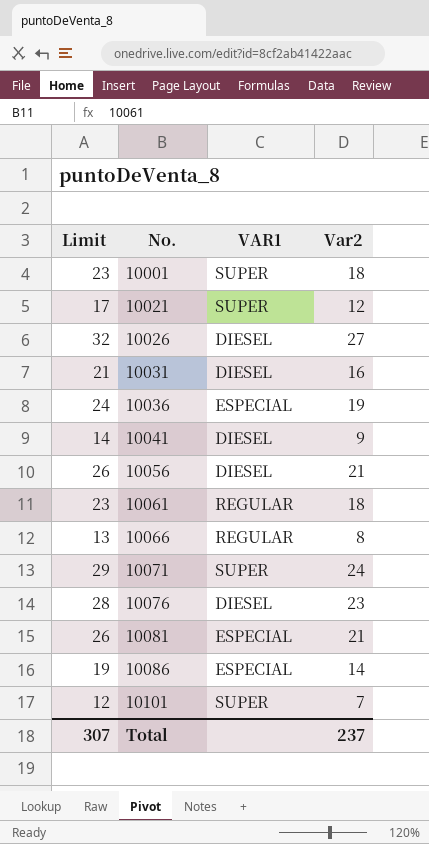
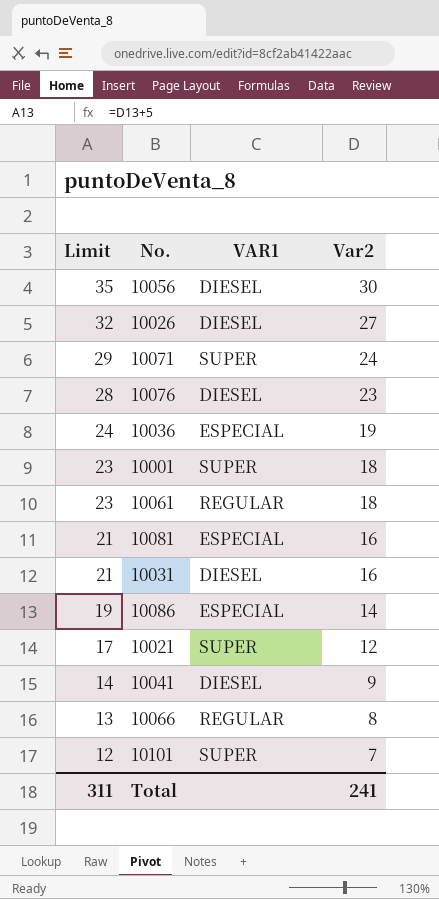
row order: No. ascending -> Limit descending
10056 | Limit: 26 -> 35
10056 | Var2: 21 -> 30
10081 | Limit: 26 -> 21
10081 | Var2: 21 -> 16
Total | Limit: 307 -> 311
Total | Var2: 237 -> 241

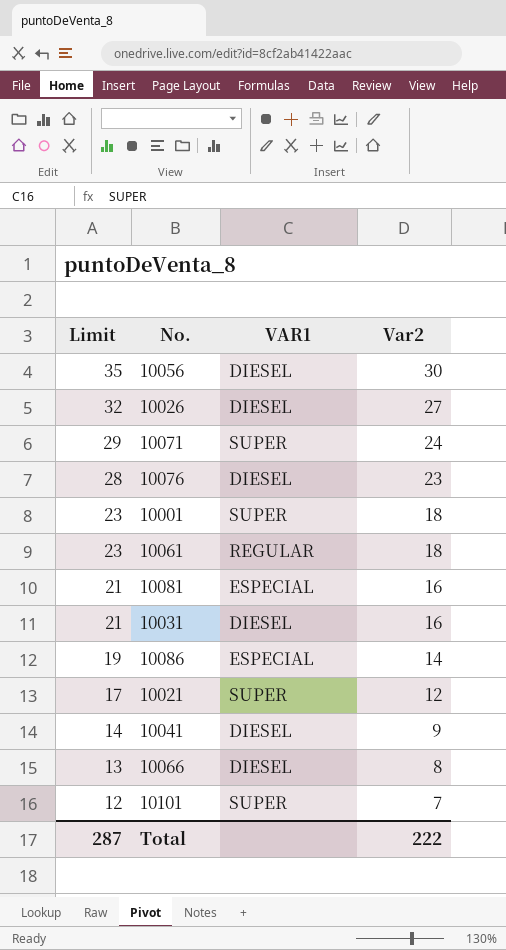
row 10036: 24 | ESPECIAL | 19 -> none
10066 | VAR1: REGULAR -> DIESEL
Total | Limit: 311 -> 287
Total | Var2: 241 -> 222

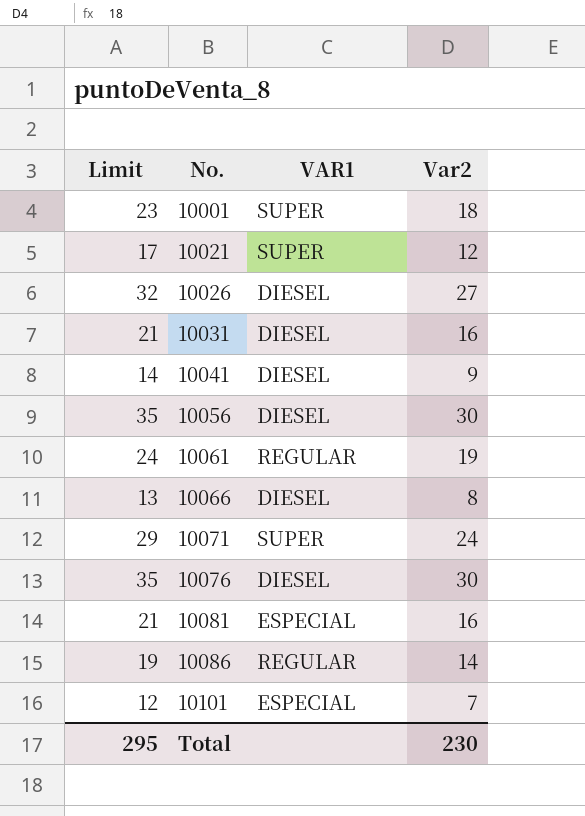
row order: Limit descending -> No. ascending
10061 | Limit: 23 -> 24
10061 | Var2: 18 -> 19
10076 | Limit: 28 -> 35
10076 | Var2: 23 -> 30
10086 | VAR1: ESPECIAL -> REGULAR
10101 | VAR1: SUPER -> ESPECIAL
Total | Limit: 287 -> 295
Total | Var2: 222 -> 230

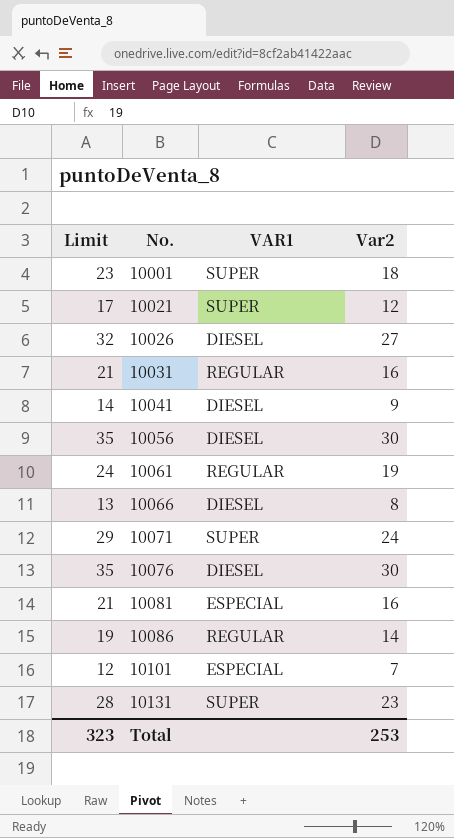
10031 | VAR1: DIESEL -> REGULAR
row 10131: none -> 28 | SUPER | 23
Total | Limit: 295 -> 323
Total | Var2: 230 -> 253

